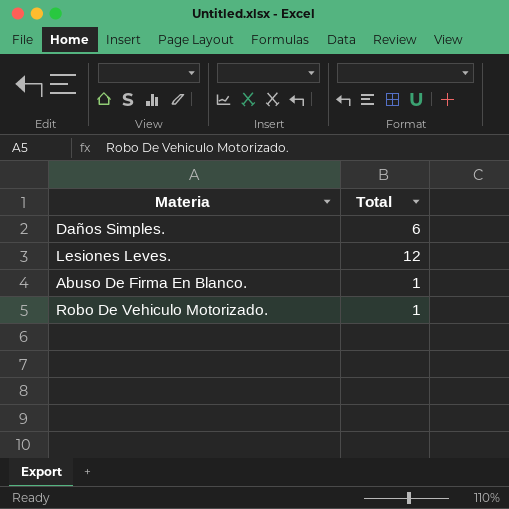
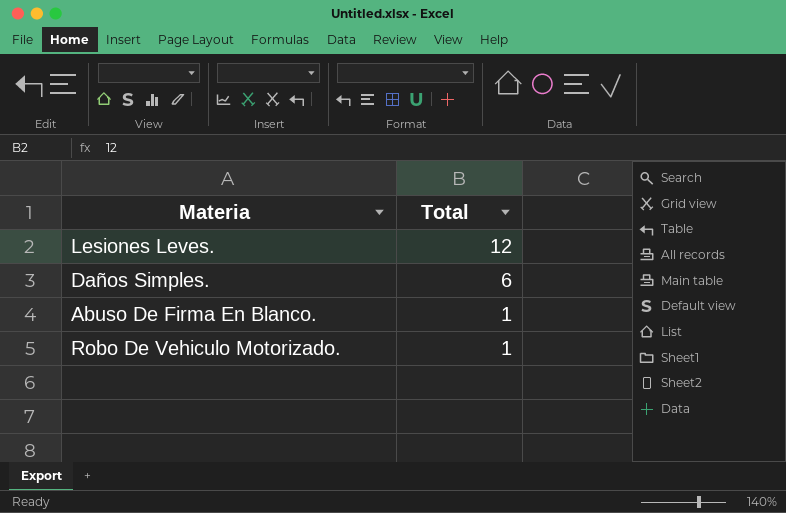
row order: none -> Total descending

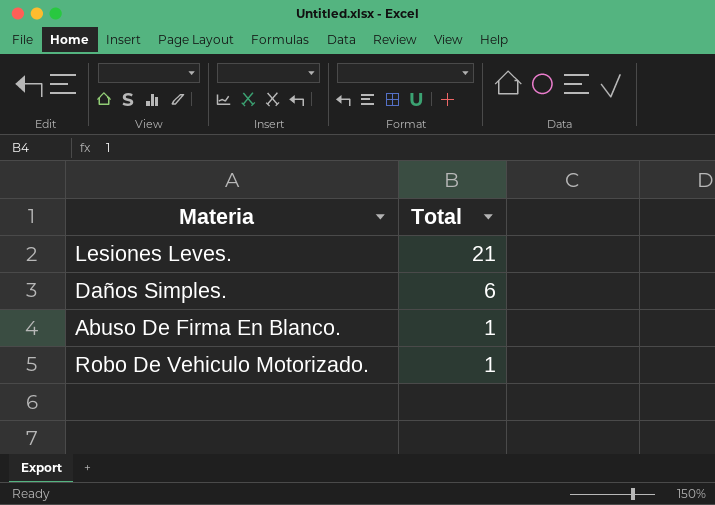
Lesiones Leves. | Total: 12 -> 21

